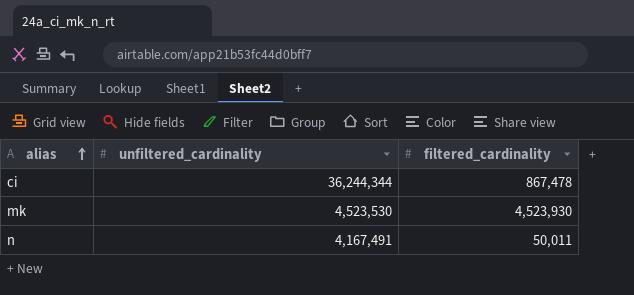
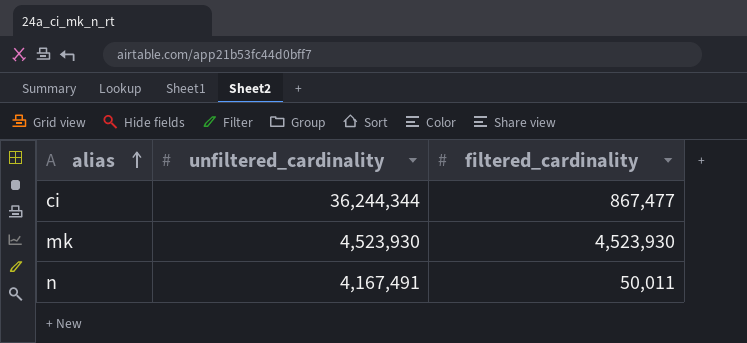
ci | filtered_cardinality: 867,478 -> 867,477
mk | unfiltered_cardinality: 4,523,530 -> 4,523,930

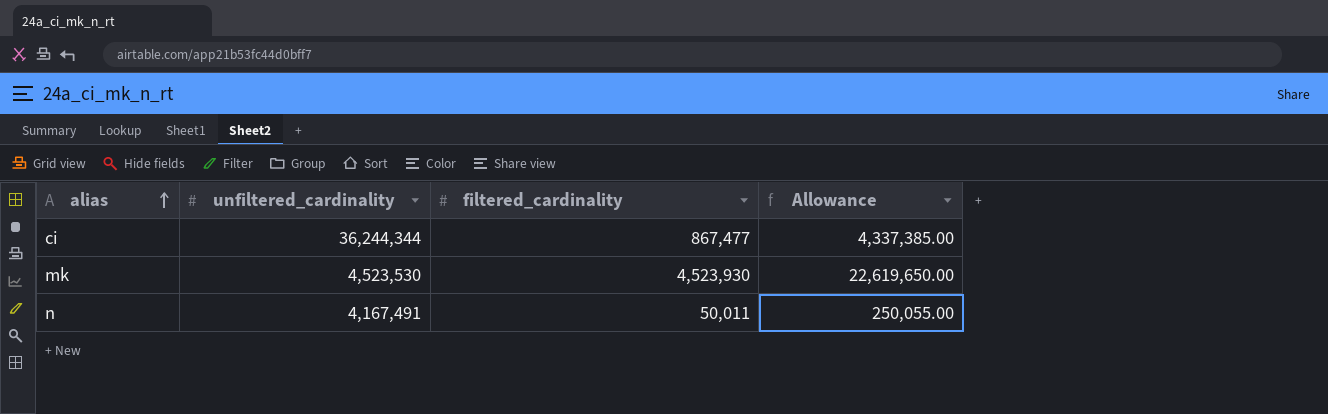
column Allowance | formula: none -> [filtered_cardinality] * 5
mk | unfiltered_cardinality: 4,523,930 -> 4,523,530

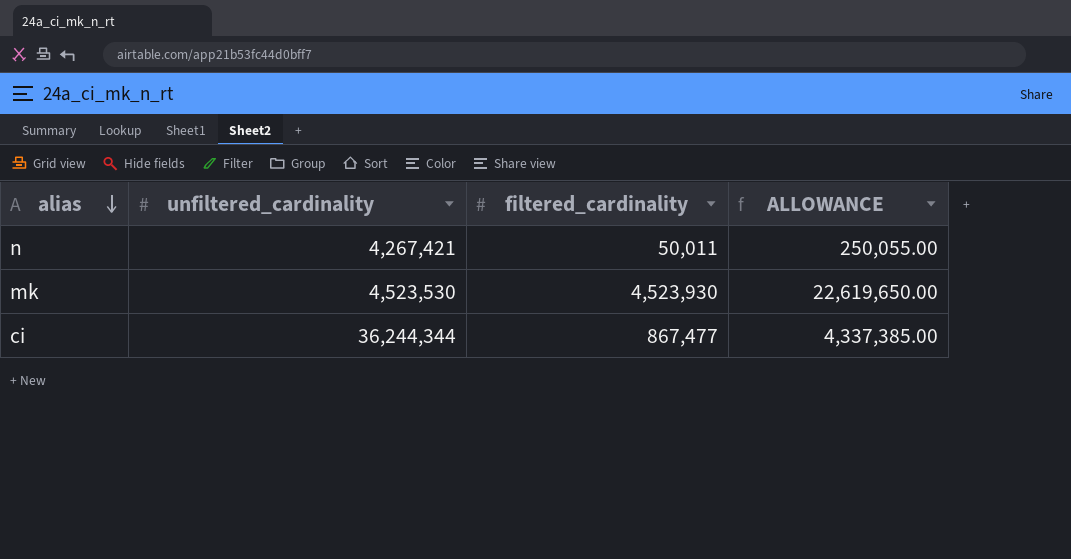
row order: alias ascending -> alias descending
column name: Allowance -> ALLOWANCE
n | unfiltered_cardinality: 4,167,491 -> 4,267,421

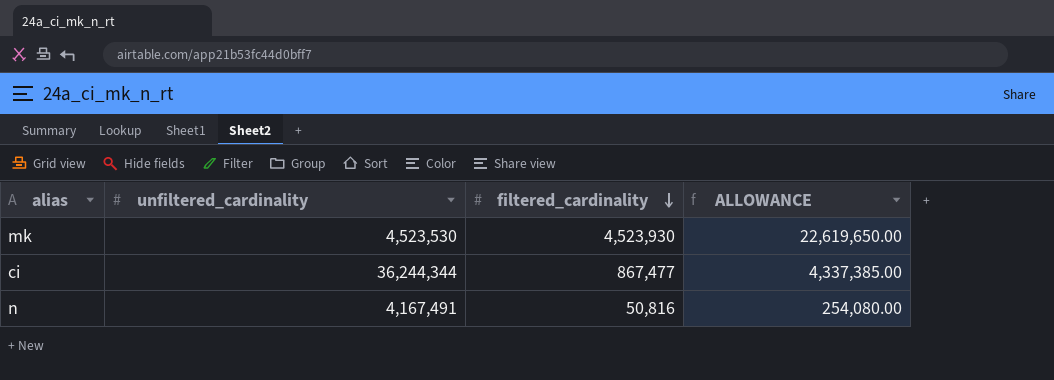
row order: alias descending -> filtered_cardinality descending
n | unfiltered_cardinality: 4,267,421 -> 4,167,491
n | filtered_cardinality: 50,011 -> 50,816
n | ALLOWANCE: 250,055.00 -> 254,080.00

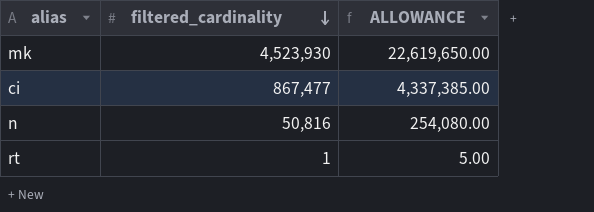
column unfiltered_cardinality | position: 2 -> none
row rt: none -> 1 | 5.00

